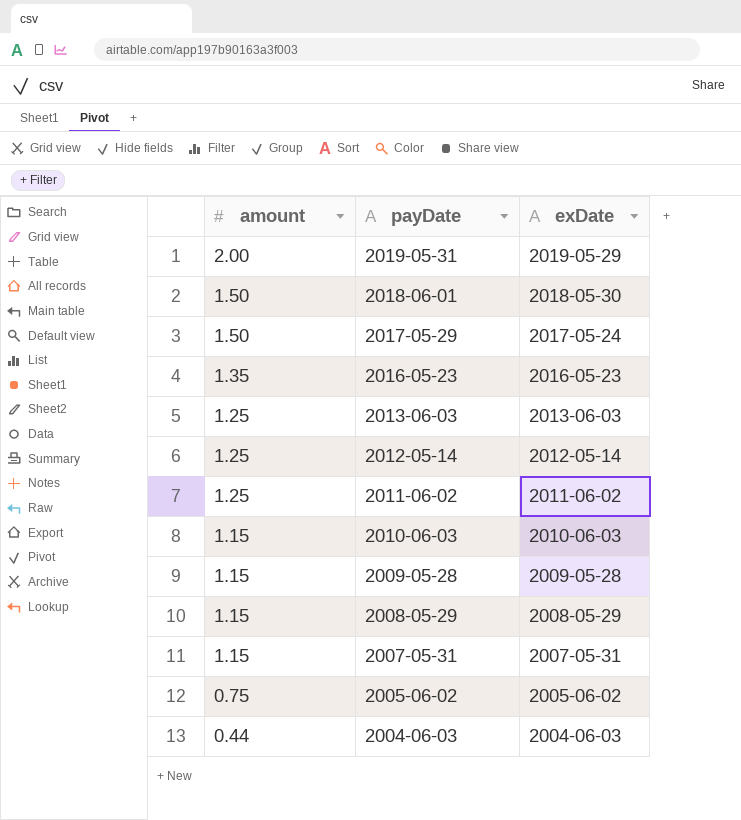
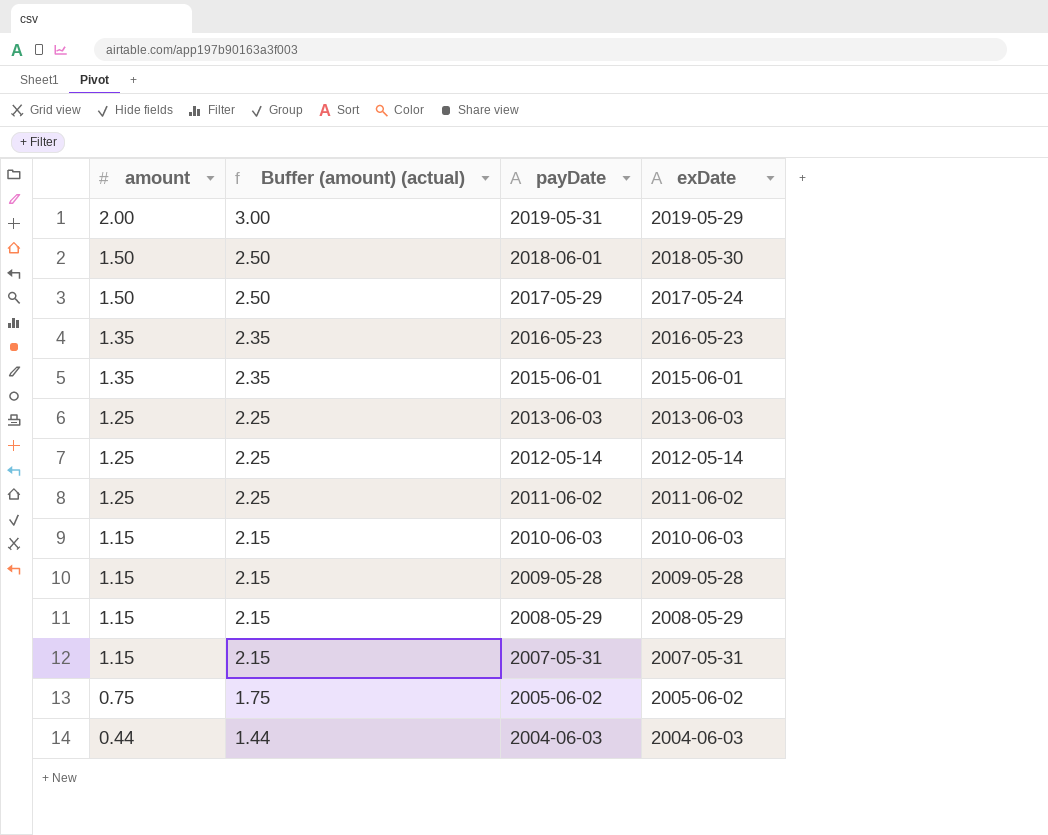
column Buffer (amount) (actual) | formula: none -> [amount] + 1
row 2015-06-01: none -> 1.35 | 2.35 | 2015-06-01

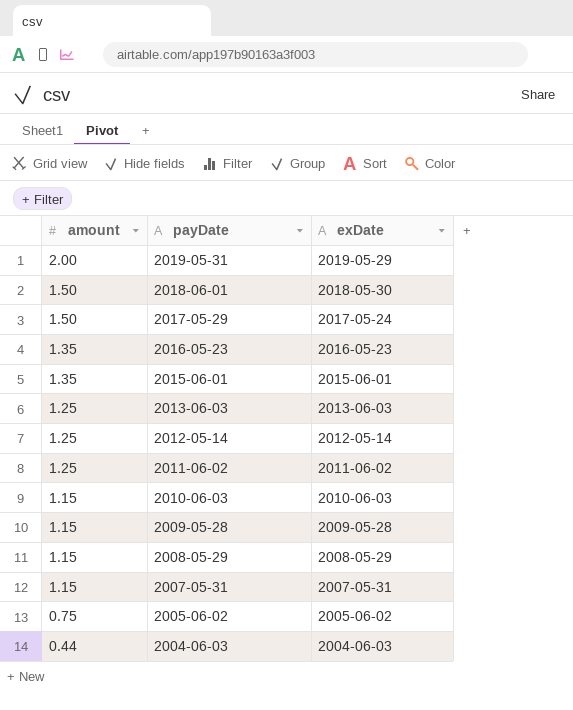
column Buffer (amount) (actual) | formula: [amount] + 1 -> none

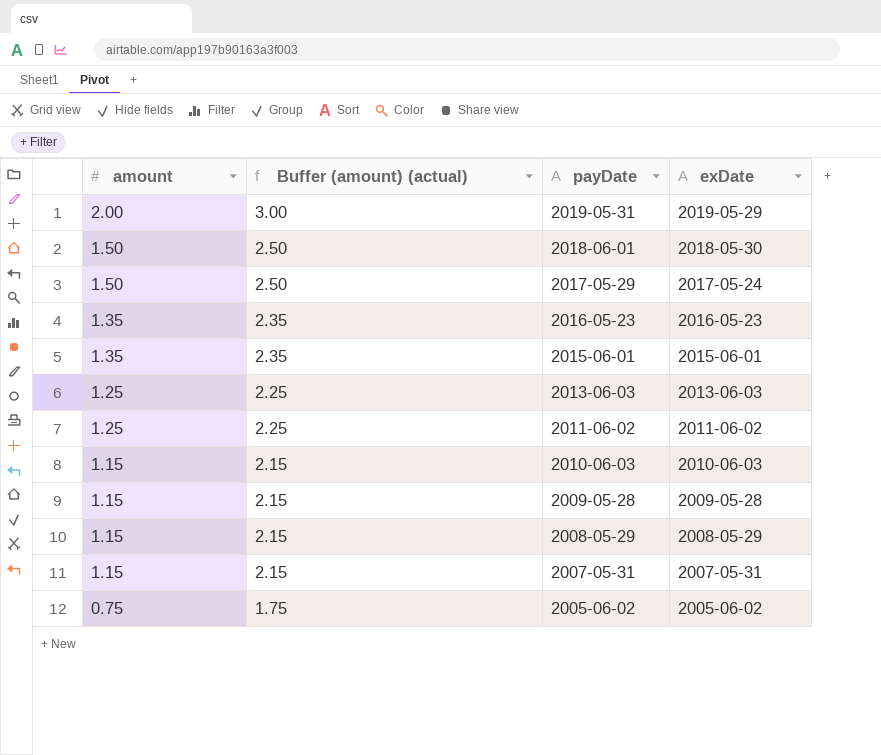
column Buffer (amount) (actual) | formula: none -> [amount] + 1
row 2012-05-14: 1.25 | 2012-05-14 -> none
row 2004-06-03: 0.44 | 2004-06-03 -> none

